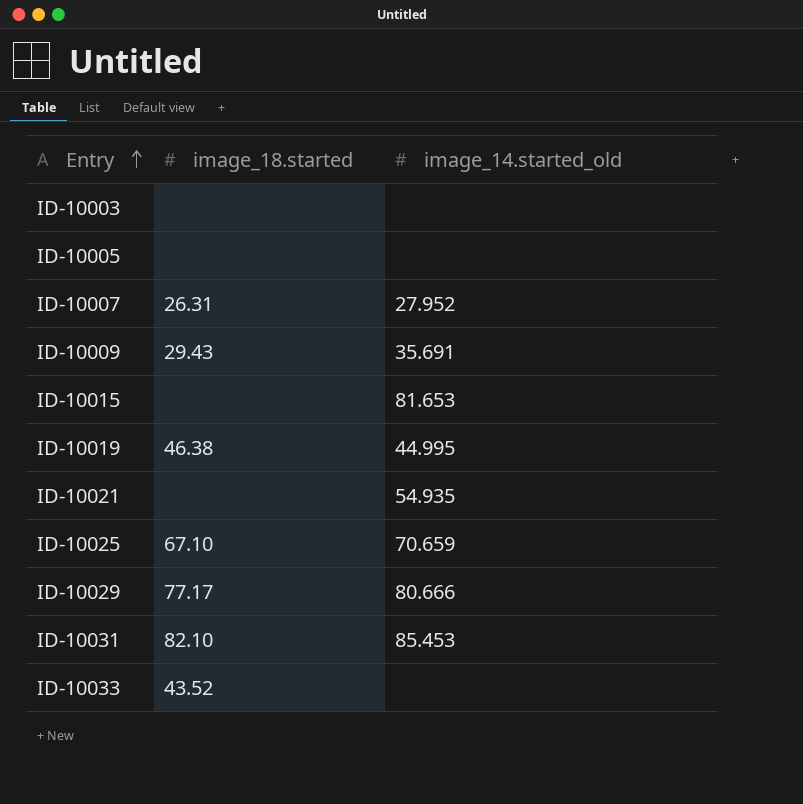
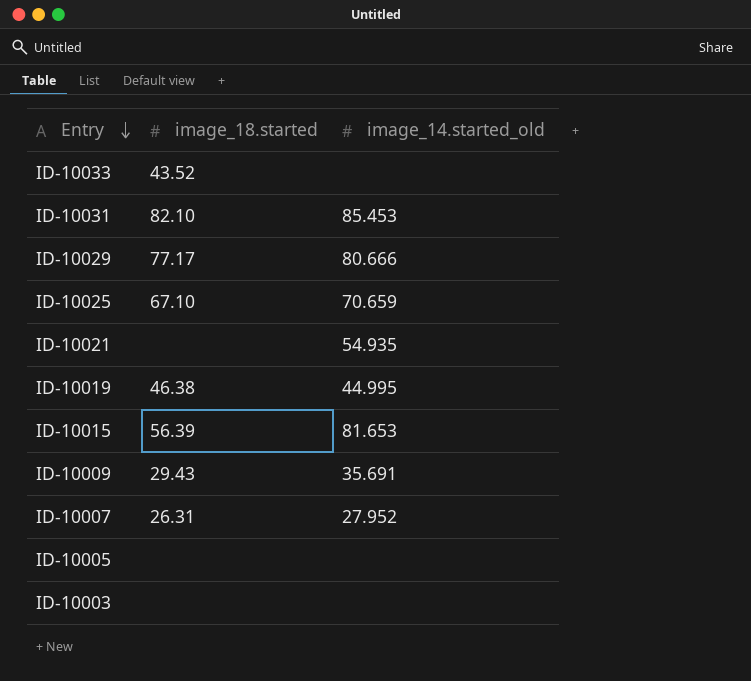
row order: Entry ascending -> Entry descending
ID-10015 | image_18.started: none -> 56.39

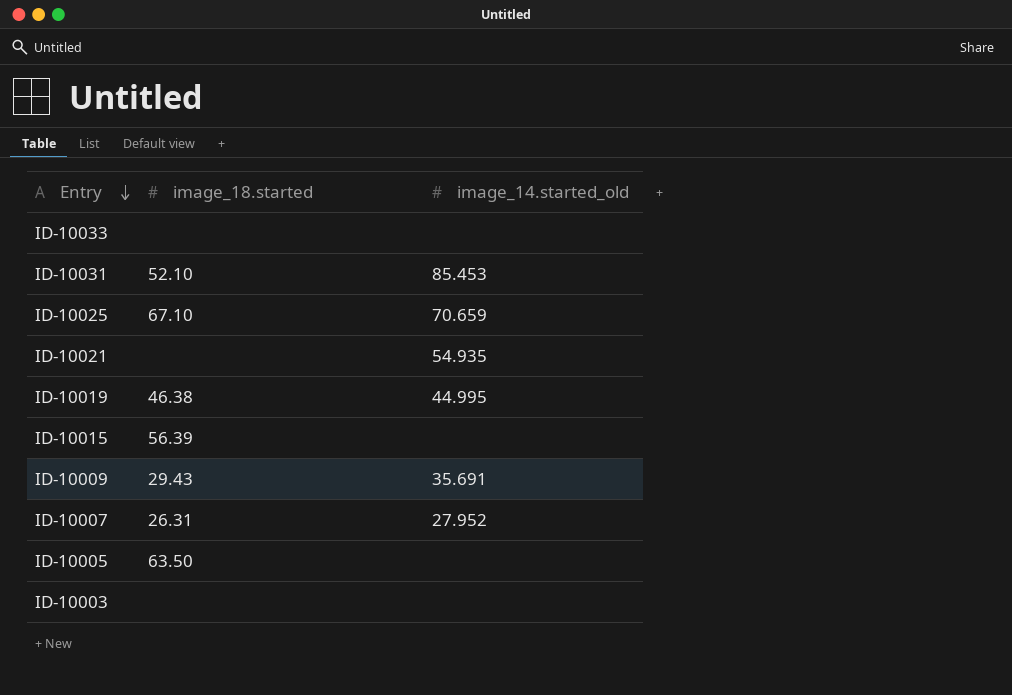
row ID-10029: 77.17 | 80.666 -> none
ID-10033 | image_18.started: 43.52 -> none
ID-10031 | image_18.started: 82.10 -> 52.10
ID-10015 | image_14.started_old: 81.653 -> none
ID-10005 | image_18.started: none -> 63.50

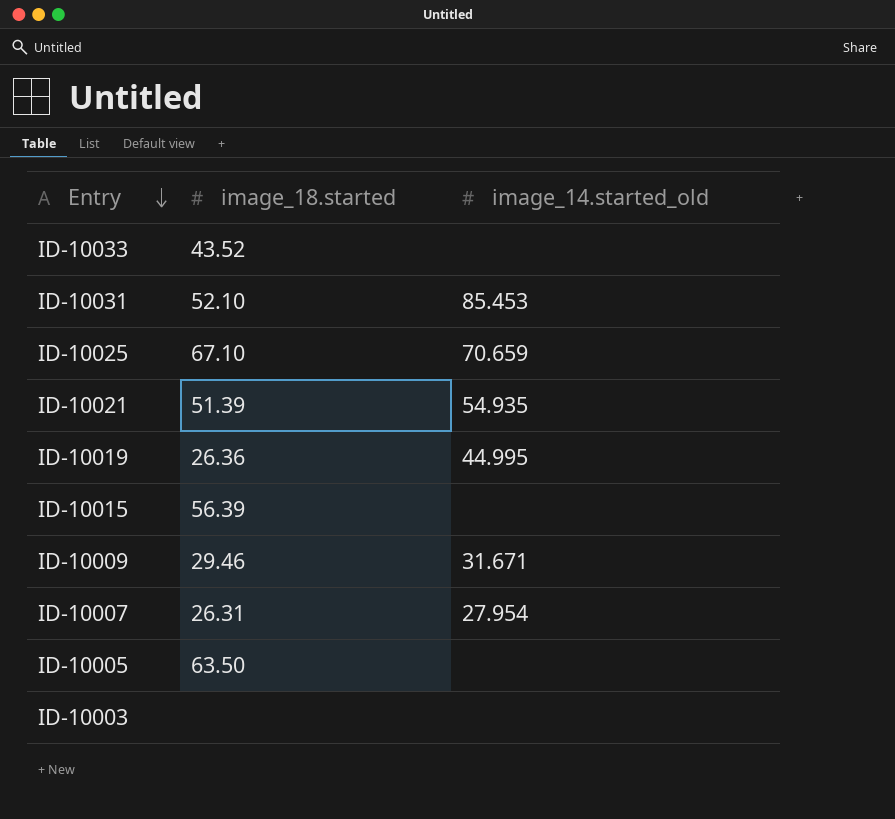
ID-10033 | image_18.started: none -> 43.52
ID-10021 | image_18.started: none -> 51.39
ID-10019 | image_18.started: 46.38 -> 26.36
ID-10009 | image_18.started: 29.43 -> 29.46
ID-10009 | image_14.started_old: 35.691 -> 31.671
ID-10007 | image_14.started_old: 27.952 -> 27.954

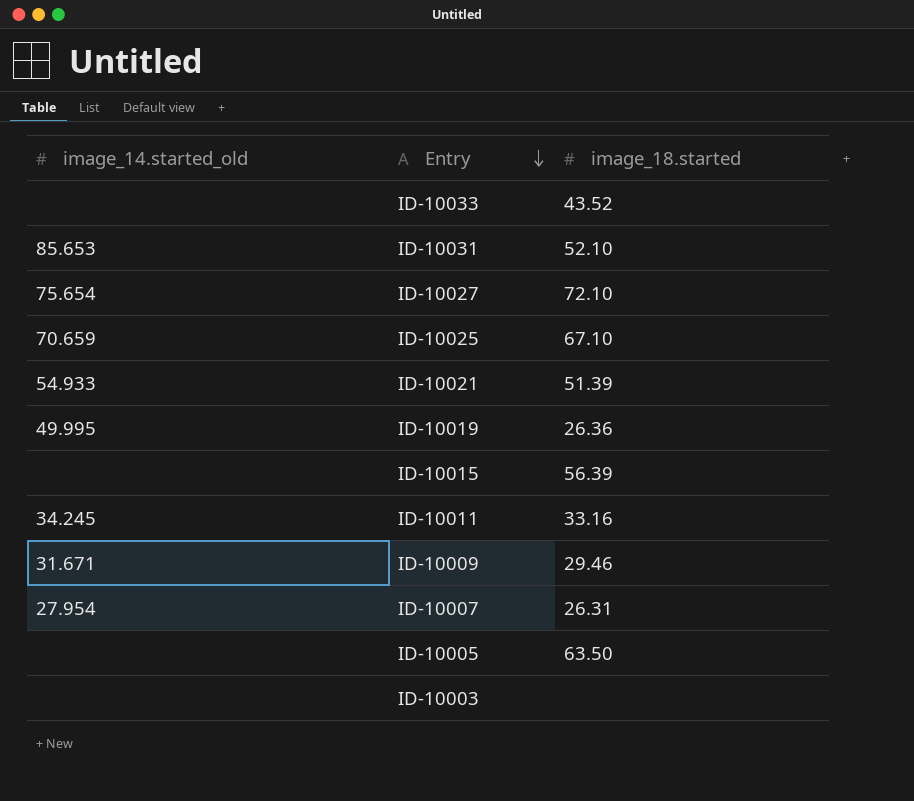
column image_14.started_old | position: 3 -> 1
ID-10031 | image_14.started_old: 85.453 -> 85.653
row ID-10027: none -> 75.654 | 72.10
ID-10021 | image_14.started_old: 54.935 -> 54.933
ID-10019 | image_14.started_old: 44.995 -> 49.995
row ID-10011: none -> 34.245 | 33.16

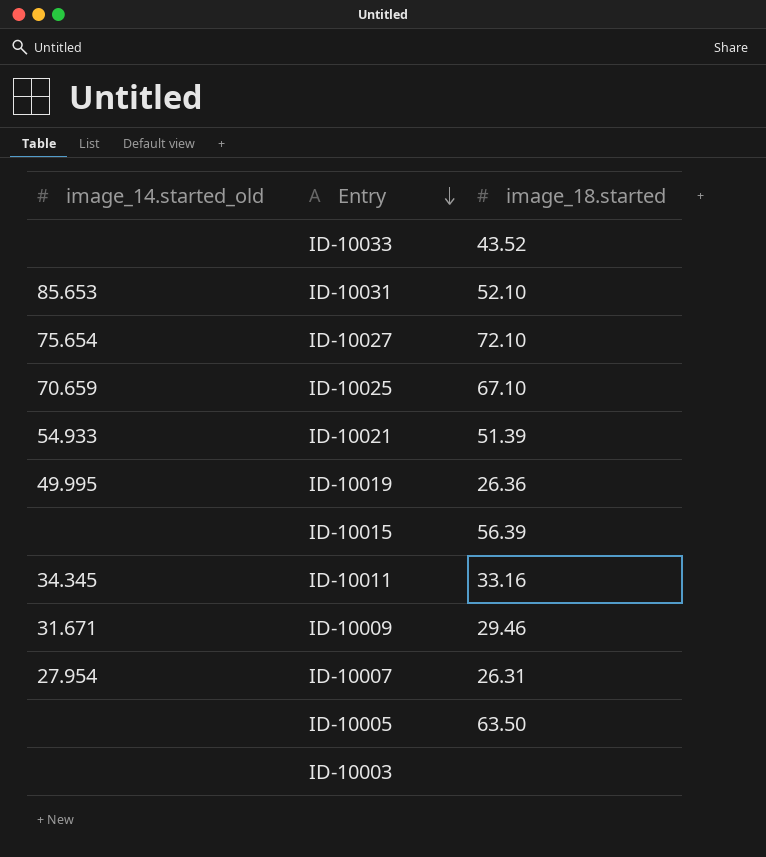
ID-10011 | image_14.started_old: 34.245 -> 34.345

